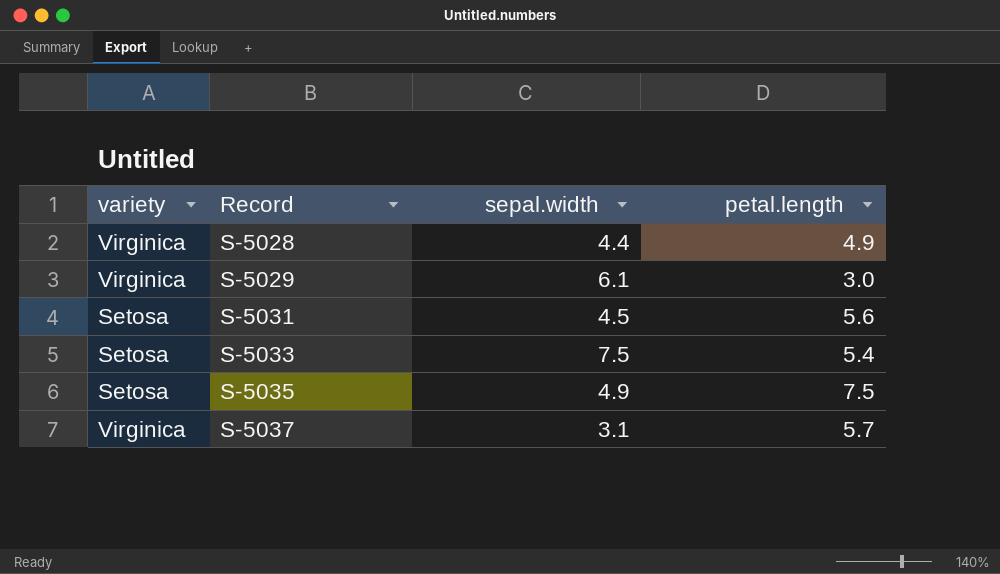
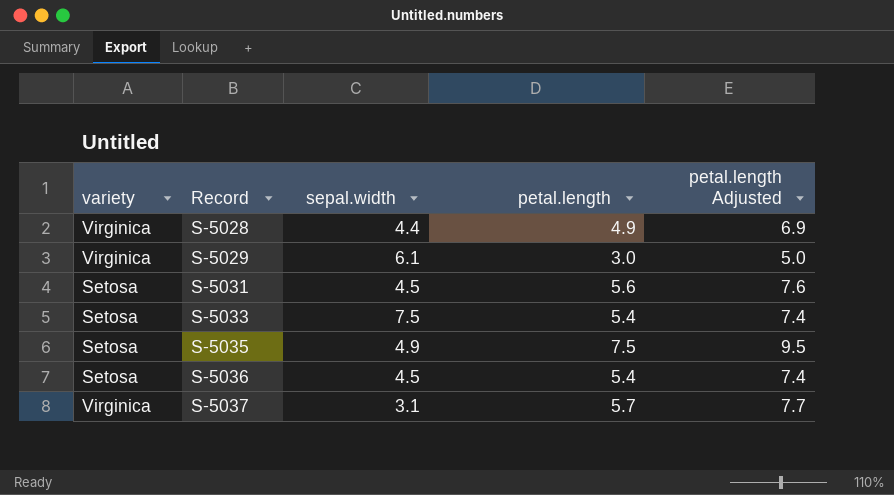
column petal.length Adjusted | formula: none -> [petal.length] + 2
row S-5036: none -> Setosa | 4.5 | 5.4 | 7.4

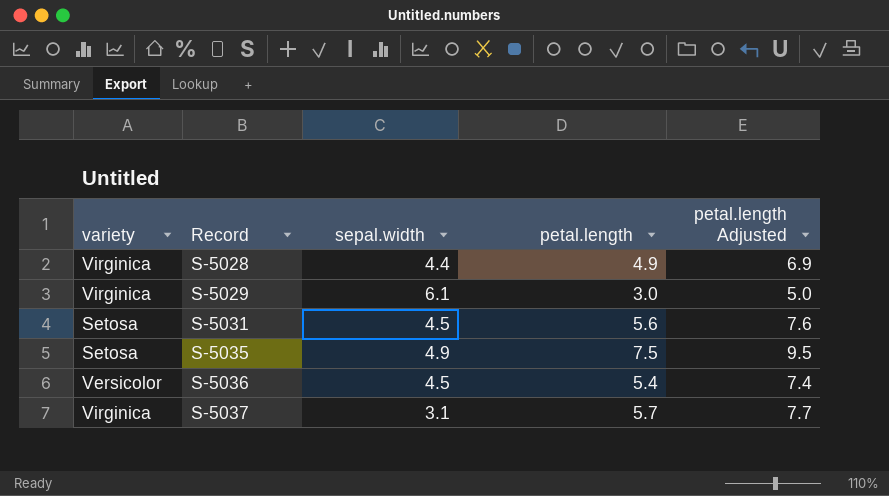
row S-5033: Setosa | 7.5 | 5.4 | 7.4 -> none
S-5036 | variety: Setosa -> Versicolor

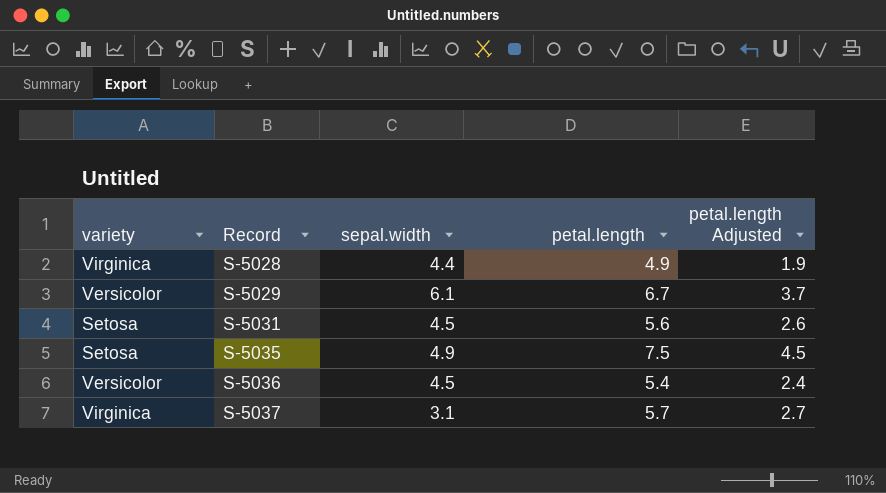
column petal.length Adjusted | formula: [petal.length] + 2 -> [petal.length] - 3
S-5029 | variety: Virginica -> Versicolor
S-5029 | petal.length: 3.0 -> 6.7

